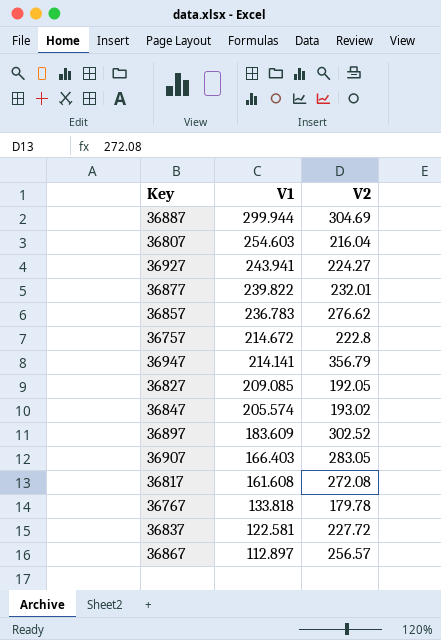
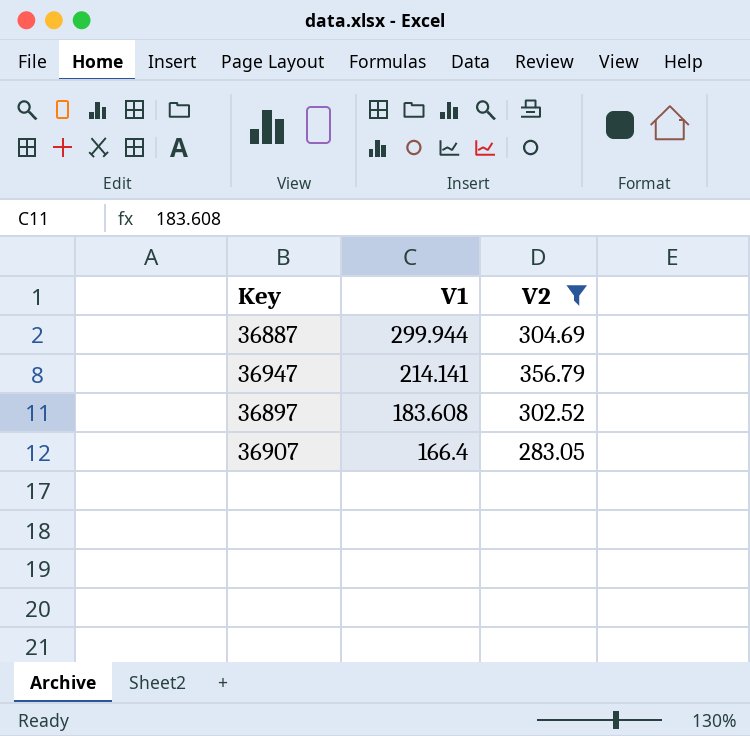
filter: none -> V2 >= 283.05
36897 | V1: 183.609 -> 183.608
36907 | V1: 166.403 -> 166.4

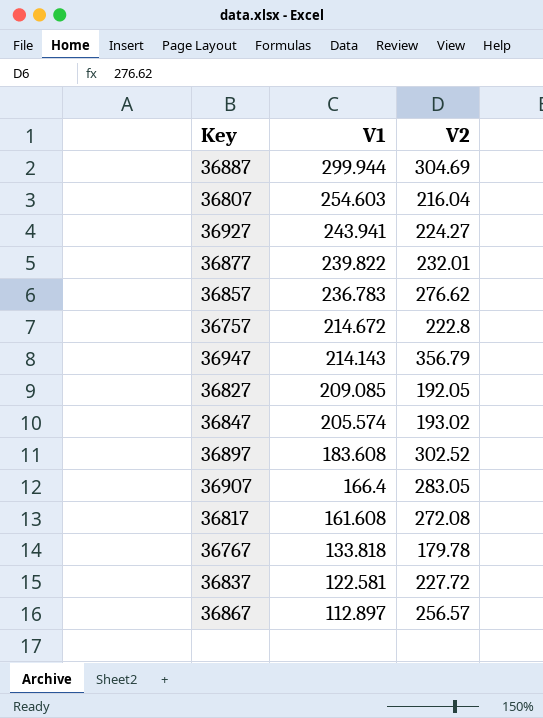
filter: V2 >= 283.05 -> none
36947 | V1: 214.141 -> 214.143

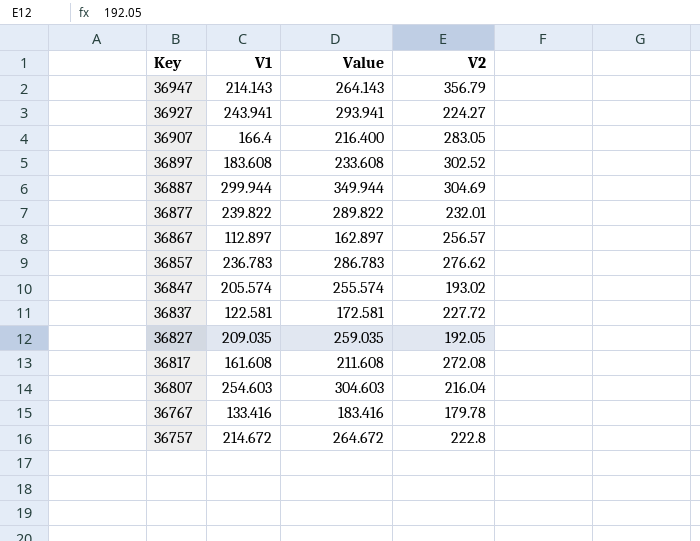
row order: V1 descending -> Key descending
column Value | formula: none -> [V1] + 50
36827 | V1: 209.085 -> 209.035
36767 | V1: 133.818 -> 133.416

